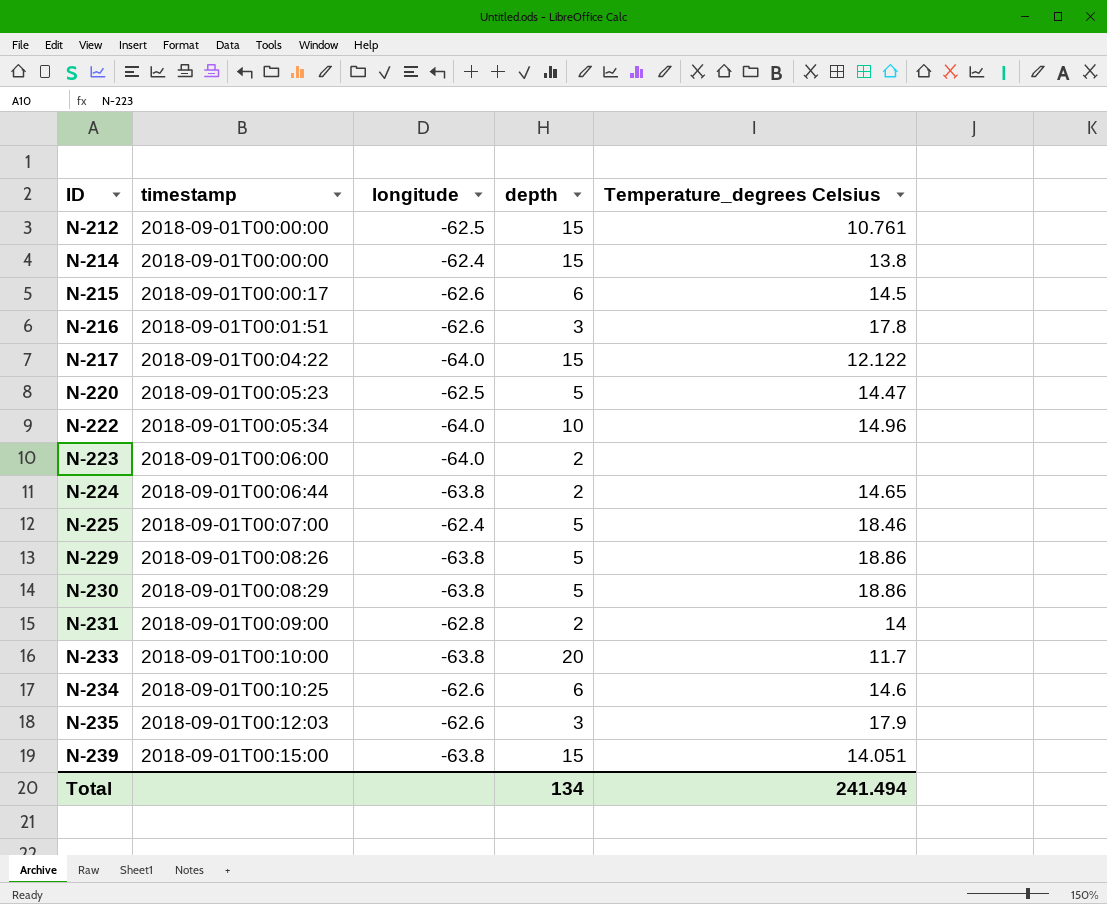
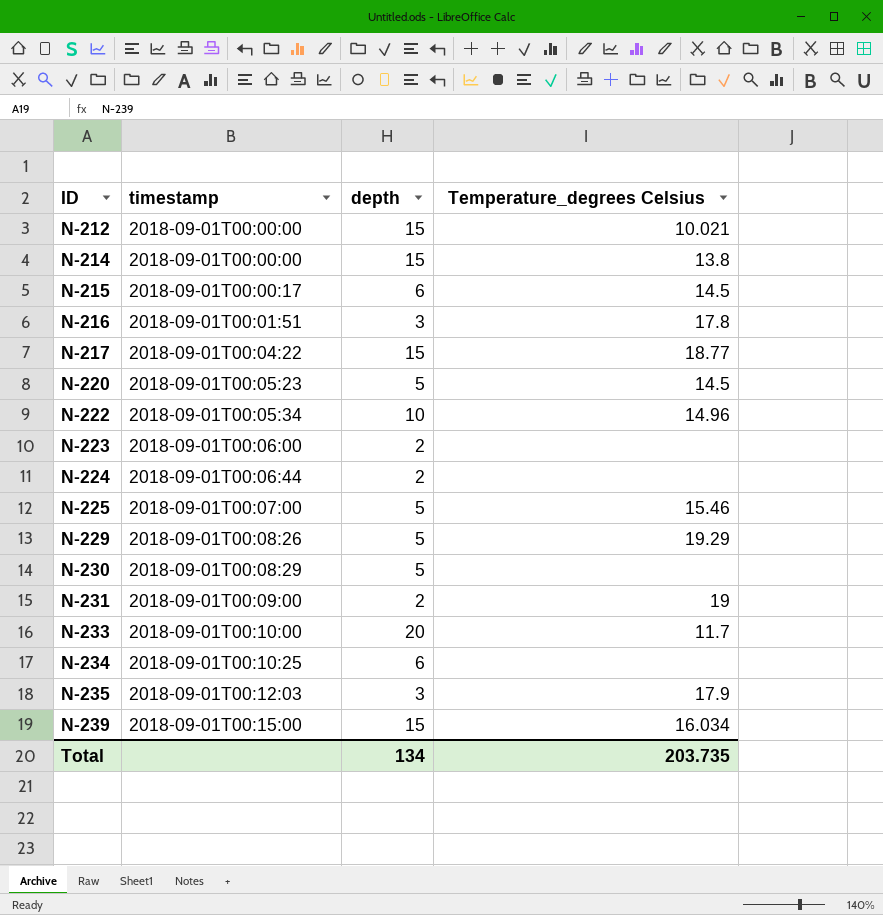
column longitude | position: 3 -> none
N-212 | Temperature_degrees Celsius: 10.761 -> 10.021
N-217 | Temperature_degrees Celsius: 12.122 -> 18.77
N-220 | Temperature_degrees Celsius: 14.47 -> 14.5
N-224 | Temperature_degrees Celsius: 14.65 -> none
N-225 | Temperature_degrees Celsius: 18.46 -> 15.46
N-229 | Temperature_degrees Celsius: 18.86 -> 19.29
N-230 | Temperature_degrees Celsius: 18.86 -> none
N-231 | Temperature_degrees Celsius: 14 -> 19
N-234 | Temperature_degrees Celsius: 14.6 -> none
N-239 | Temperature_degrees Celsius: 14.051 -> 16.034
Total | Temperature_degrees Celsius: 241.494 -> 203.735

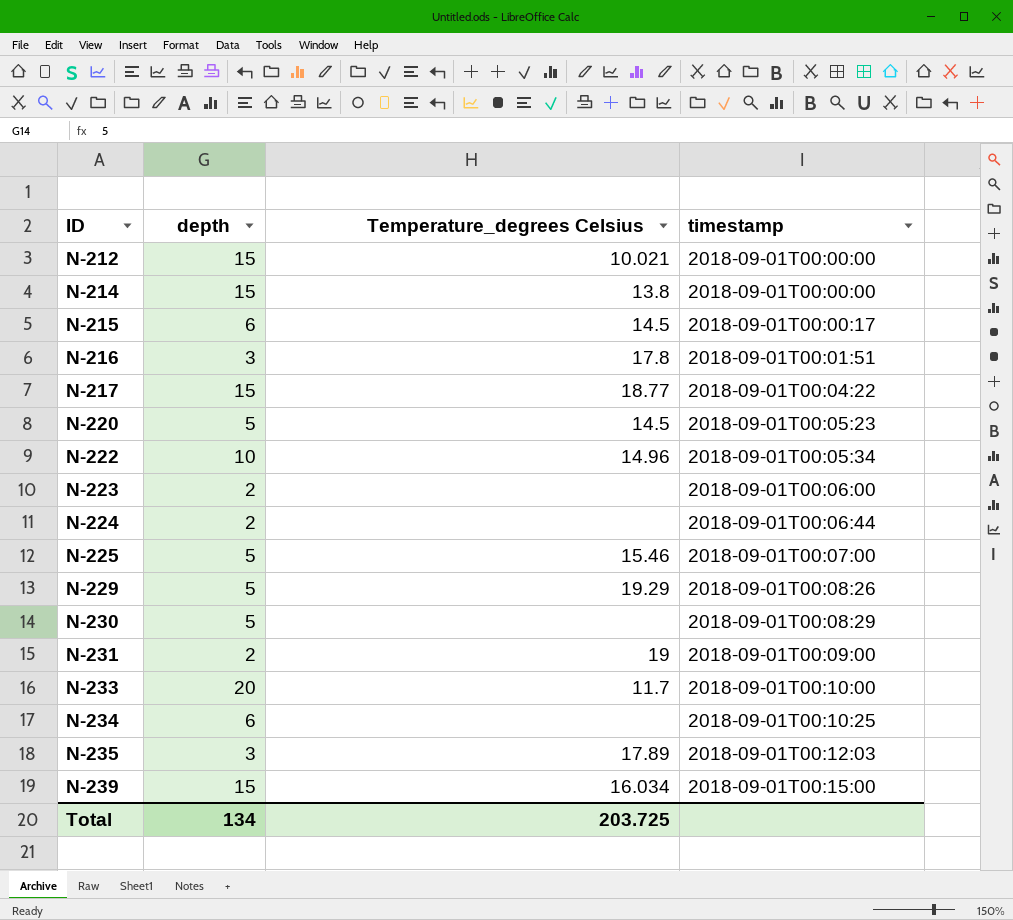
column timestamp | position: 2 -> 4
N-235 | Temperature_degrees Celsius: 17.9 -> 17.89
Total | Temperature_degrees Celsius: 203.735 -> 203.725

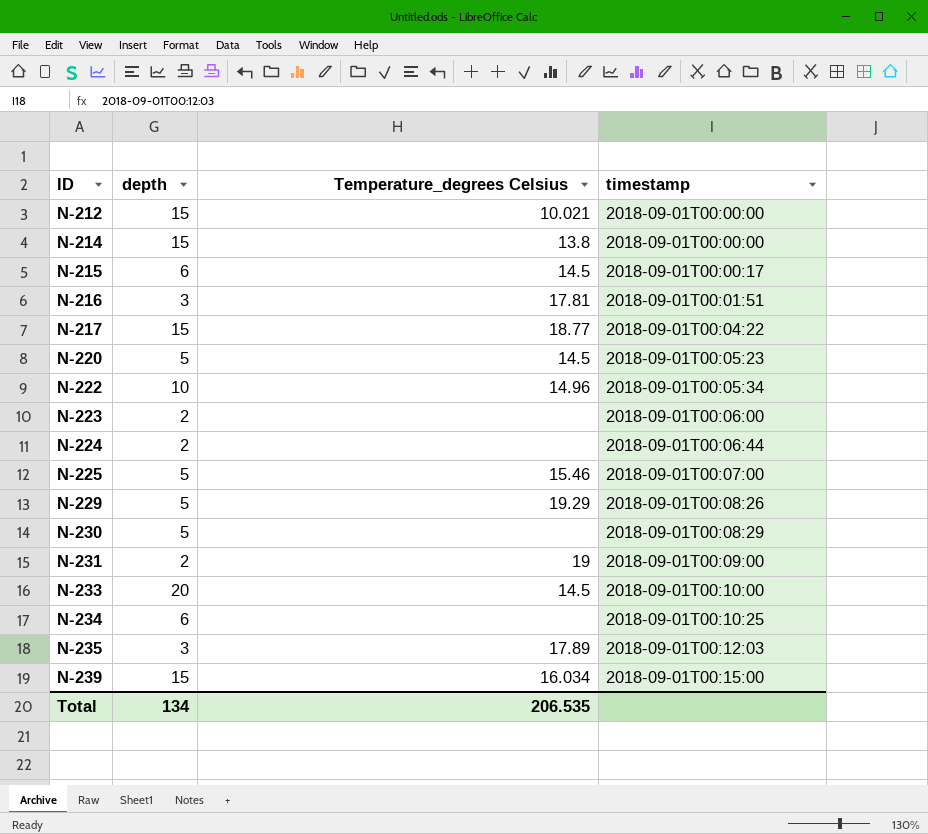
N-216 | Temperature_degrees Celsius: 17.8 -> 17.81
N-233 | Temperature_degrees Celsius: 11.7 -> 14.5
Total | Temperature_degrees Celsius: 203.725 -> 206.535

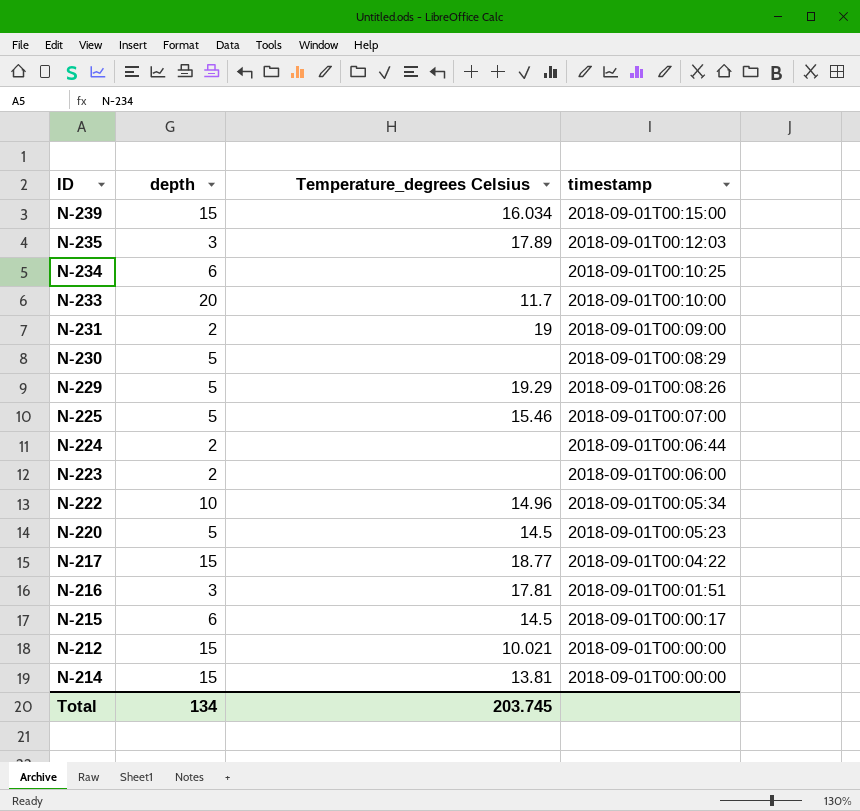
row order: ID ascending -> timestamp descending
N-233 | Temperature_degrees Celsius: 14.5 -> 11.7
N-214 | Temperature_degrees Celsius: 13.8 -> 13.81
Total | Temperature_degrees Celsius: 206.535 -> 203.745

